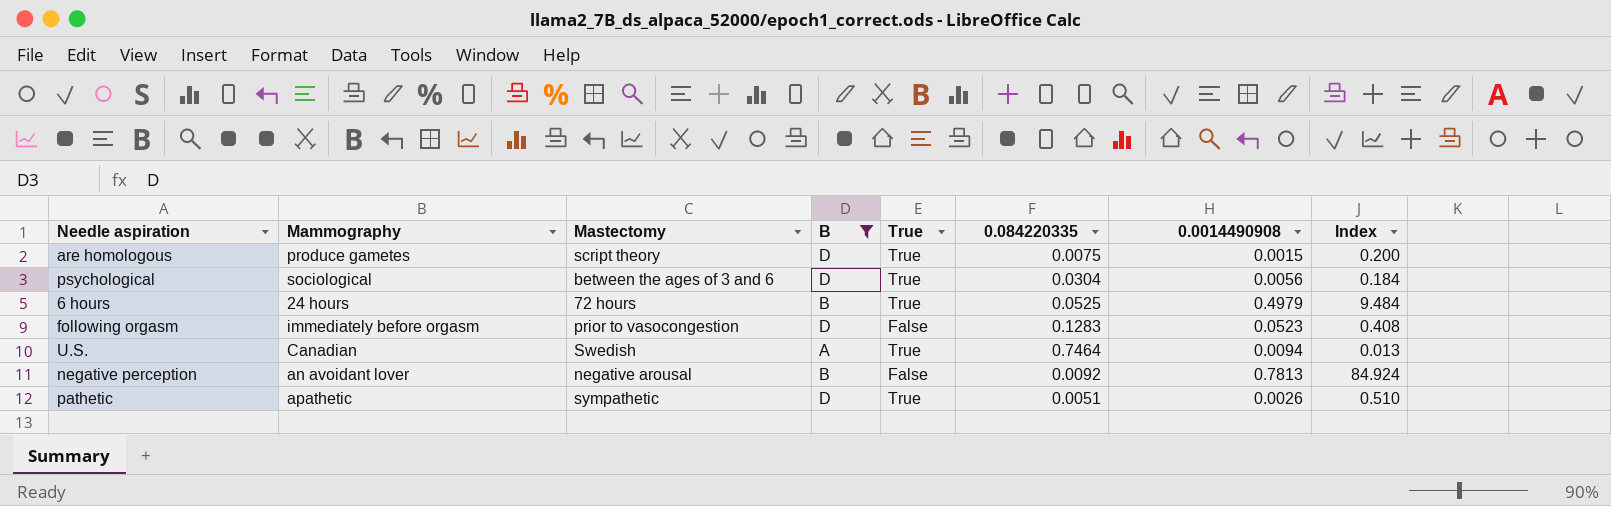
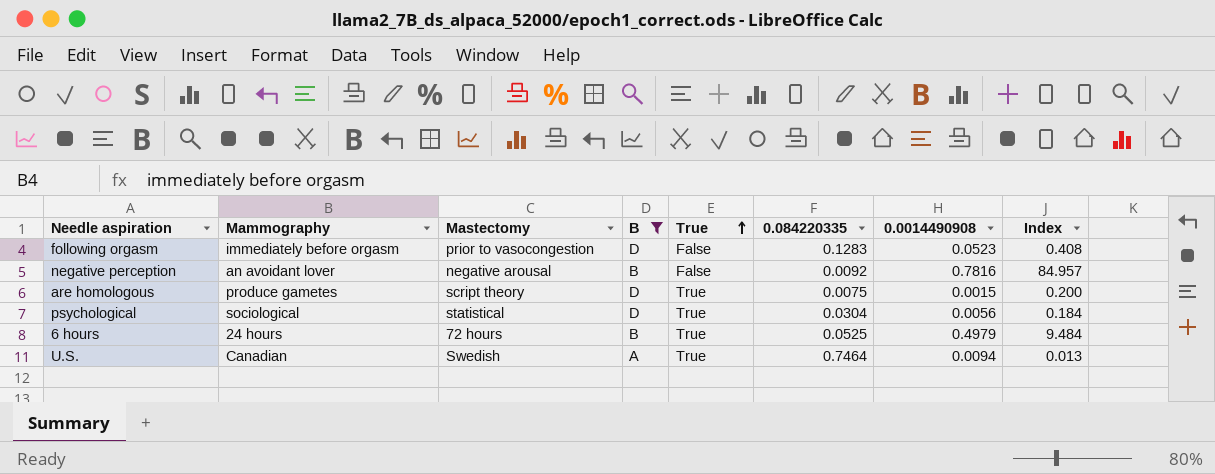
row order: none -> True ascending
row pathetic: apathetic | sympathetic | D | True | 0.0051 | 0.0026 | 0.510 -> none
negative perception | 0.0014490908: 0.7813 -> 0.7816
negative perception | Index: 84.924 -> 84.957
psychological | Mastectomy: between the ages of 3 and 6 -> statistical

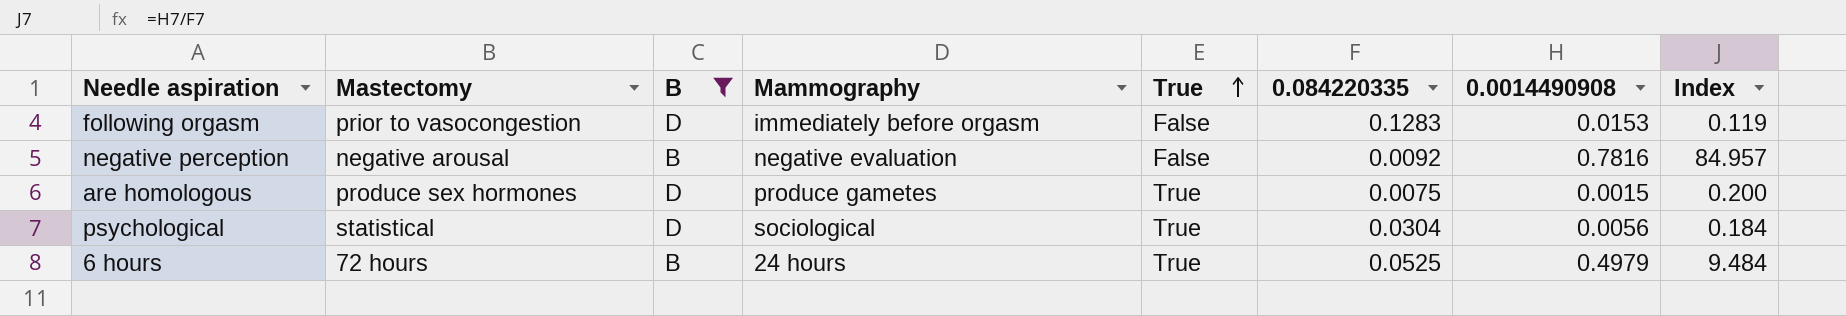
column Mammography | position: 2 -> 4
row U.S.: Canadian | Swedish | A | True | 0.7464 | 0.0094 | 0.013 -> none
following orgasm | 0.0014490908: 0.0523 -> 0.0153
following orgasm | Index: 0.408 -> 0.119
negative perception | Mammography: an avoidant lover -> negative evaluation
are homologous | Mastectomy: script theory -> produce sex hormones

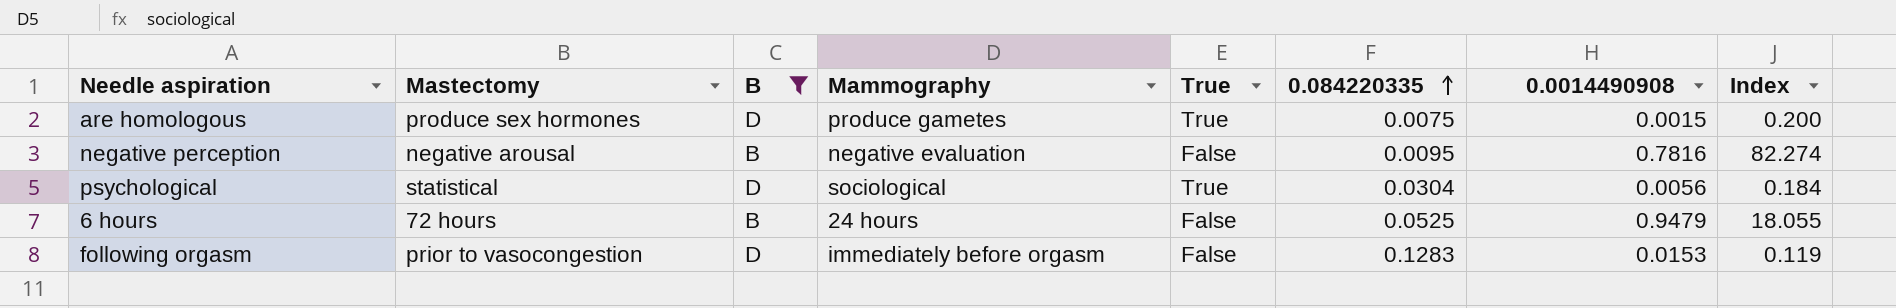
row order: True ascending -> 0.084220335 ascending
negative perception | 0.084220335: 0.0092 -> 0.0095
negative perception | Index: 84.957 -> 82.274
6 hours | True: True -> False
6 hours | 0.0014490908: 0.4979 -> 0.9479
6 hours | Index: 9.484 -> 18.055

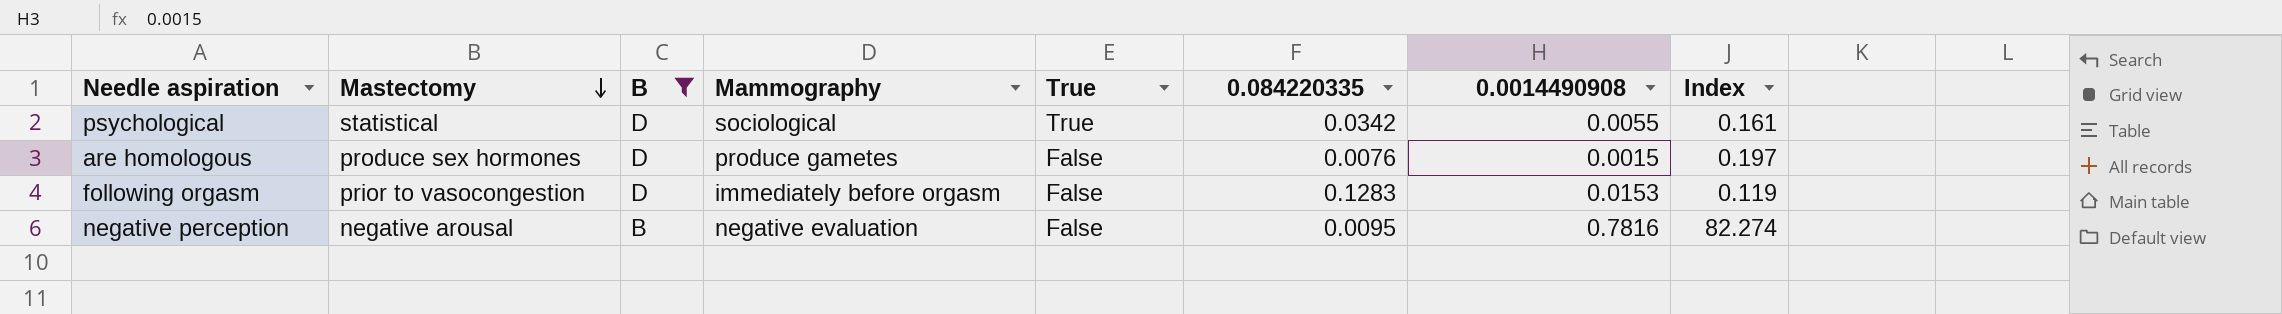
row order: 0.084220335 ascending -> Mastectomy descending
row 6 hours: 72 hours | B | 24 hours | False | 0.0525 | 0.9479 | 18.055 -> none
psychological | 0.084220335: 0.0304 -> 0.0342
psychological | 0.0014490908: 0.0056 -> 0.0055
psychological | Index: 0.184 -> 0.161
are homologous | True: True -> False
are homologous | 0.084220335: 0.0075 -> 0.0076
are homologous | Index: 0.200 -> 0.197

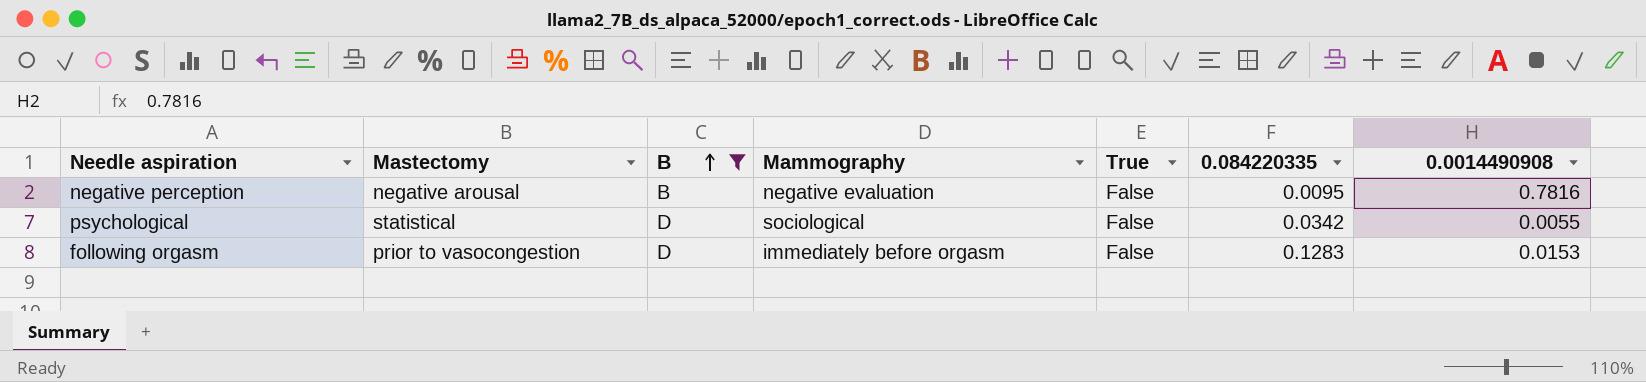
row order: Mastectomy descending -> B ascending
column Index | formula: [0.0014490908] / [0.084220335] -> none
row are homologous: produce sex hormones | D | produce gametes | False | 0.0076 | 0.0015 | 0.197 -> none
psychological | True: True -> False

